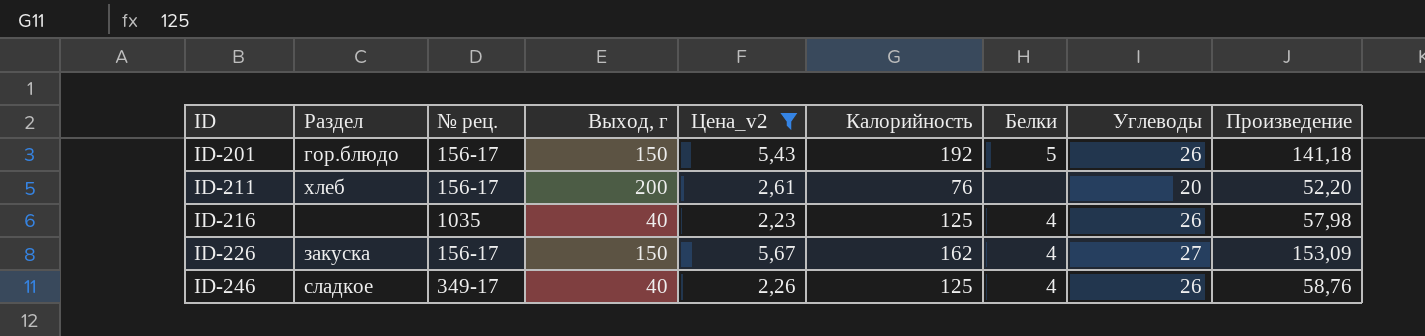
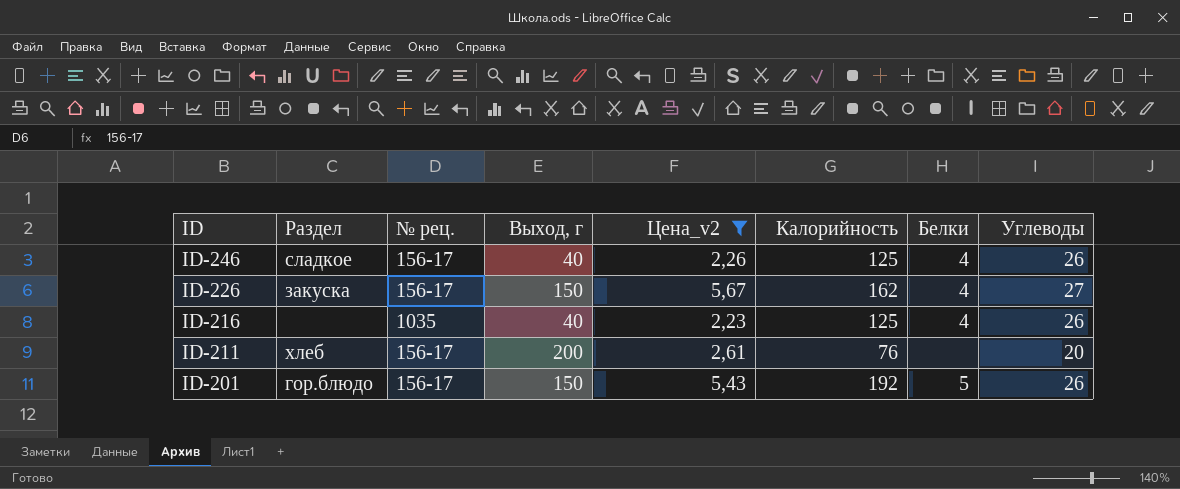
row order: ID ascending -> ID descending
column Произведение | formula: [Цена_v2] * [Углеводы] -> none
ID-246 | № рец.: 349-17 -> 156-17

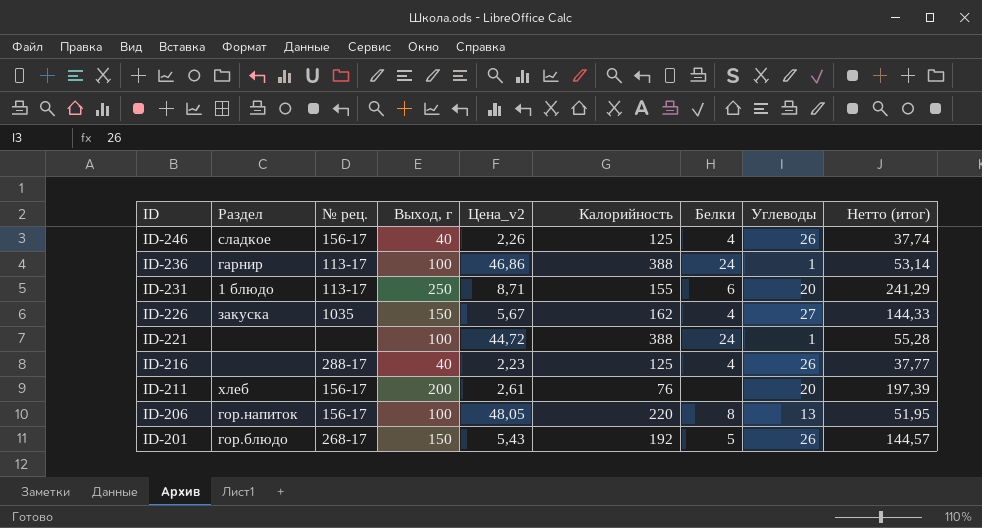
filter: Цена_v2 <= 5,67 -> none
column Нетто (итог) | formula: none -> [Выход, г] - [Цена_v2]
ID-226 | № рец.: 156-17 -> 1035
ID-216 | № рец.: 1035 -> 288-17
ID-201 | № рец.: 156-17 -> 268-17

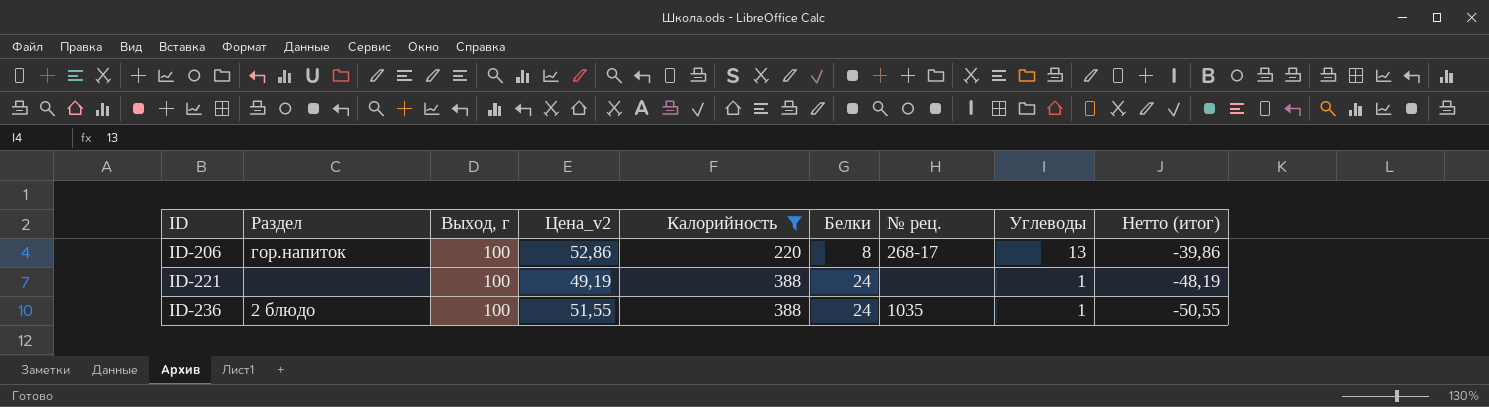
filter: none -> Калорийность >= 220
row order: ID descending -> ID ascending
column № рец. | position: 3 -> 7
column Нетто (итог) | formula: [Выход, г] - [Цена_v2] -> [Углеводы] - [Цена_v2]
ID-206 | Цена_v2: 48,05 -> 52,86
ID-206 | № рец.: 156-17 -> 268-17
ID-221 | Цена_v2: 44,72 -> 49,19
ID-236 | Раздел: гарнир -> 2 блюдо
ID-236 | Цена_v2: 46,86 -> 51,55
ID-236 | № рец.: 113-17 -> 1035

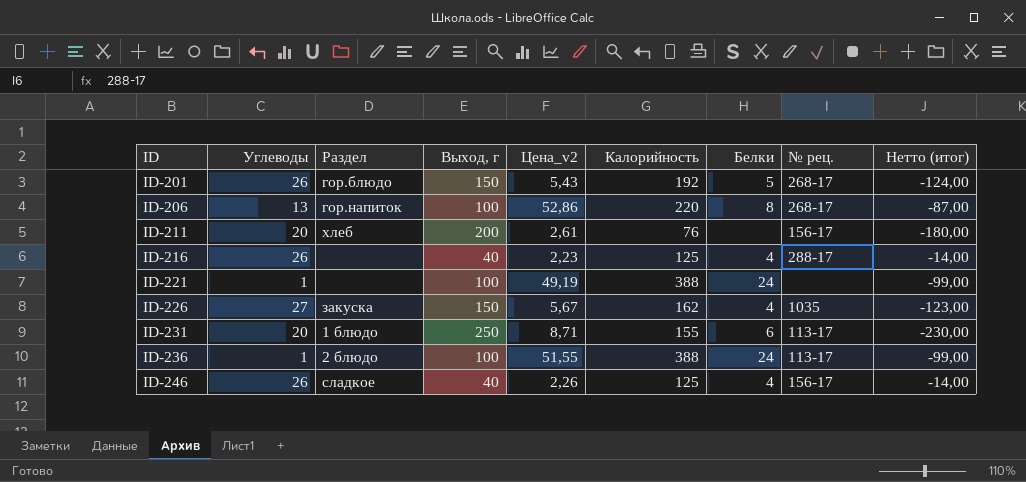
filter: Калорийность >= 220 -> none
column Углеводы | position: 8 -> 2
column Нетто (итог) | formula: [Углеводы] - [Цена_v2] -> [Углеводы] - [Выход, г]
ID-236 | № рец.: 1035 -> 113-17

